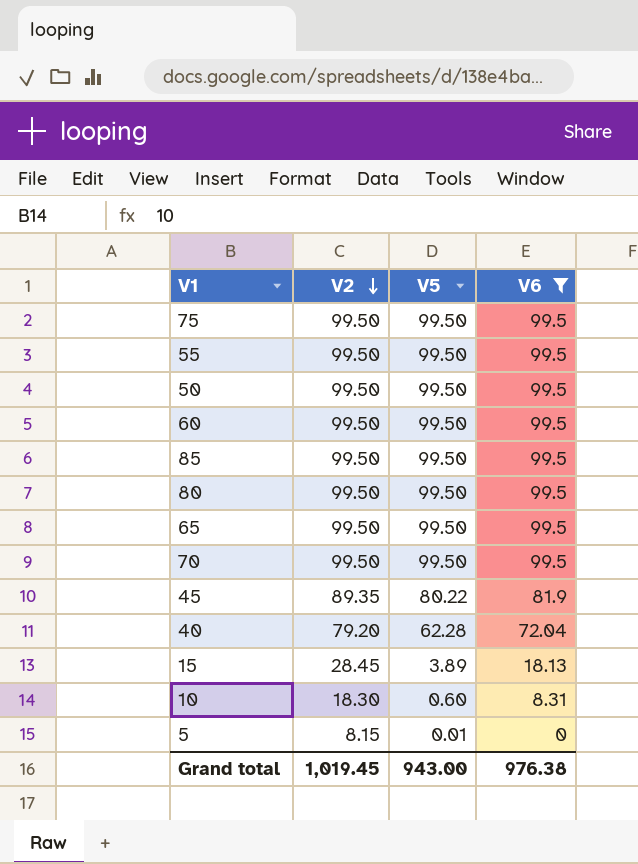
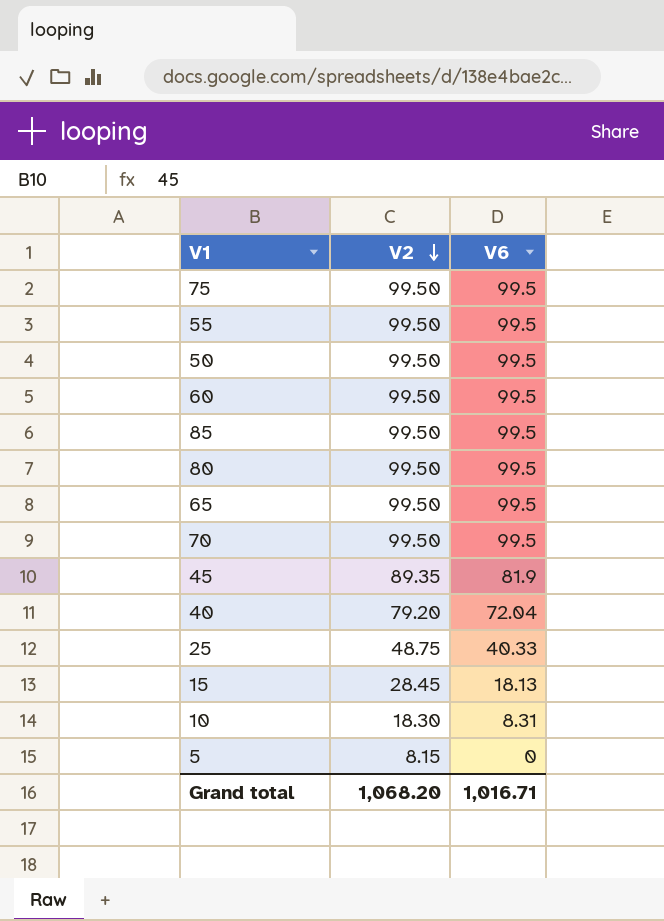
filter: V6 != 40.33 -> none
column V5 | position: 3 -> none
Grand total | V2: 1,019.45 -> 1,068.20
Grand total | V6: 976.38 -> 1,016.71

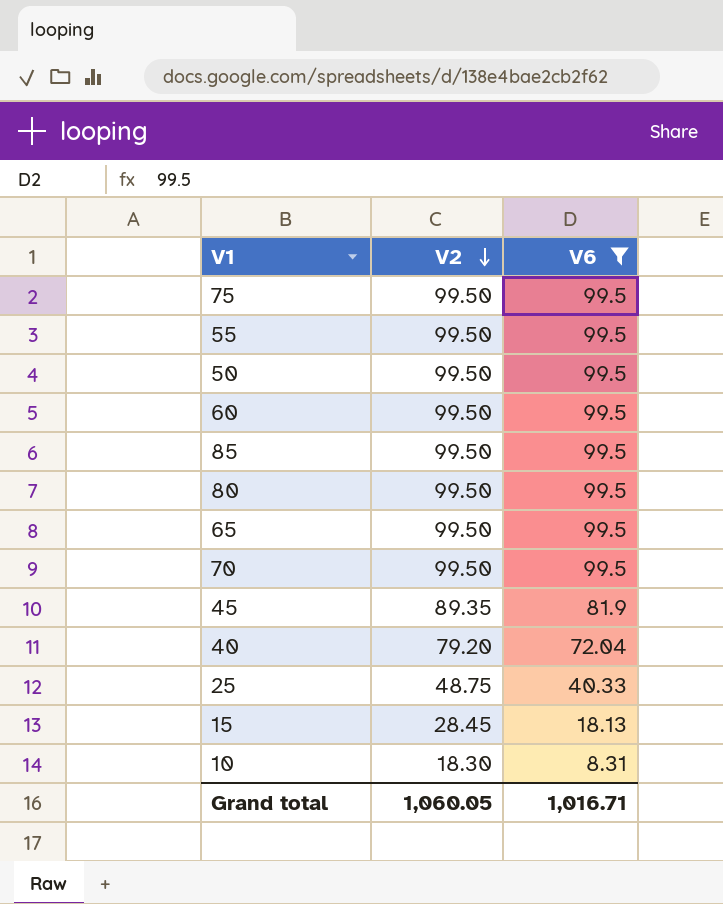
filter: none -> V6 != 0
Grand total | V2: 1,068.20 -> 1,060.05

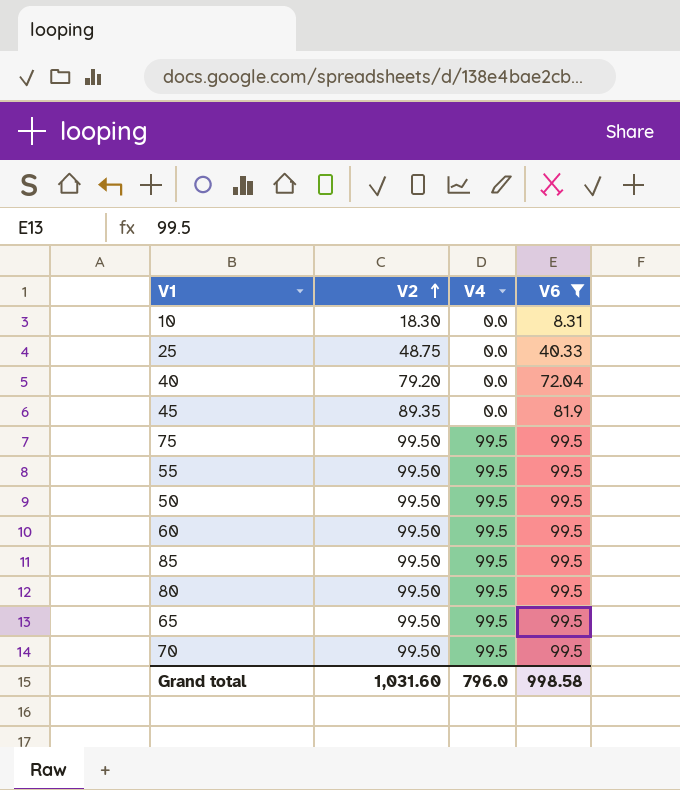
row order: V2 descending -> V2 ascending
column V4 | position: none -> 3
row 15: 28.45 | 18.13 -> none
Grand total | V2: 1,060.05 -> 1,031.60
Grand total | V6: 1,016.71 -> 998.58

